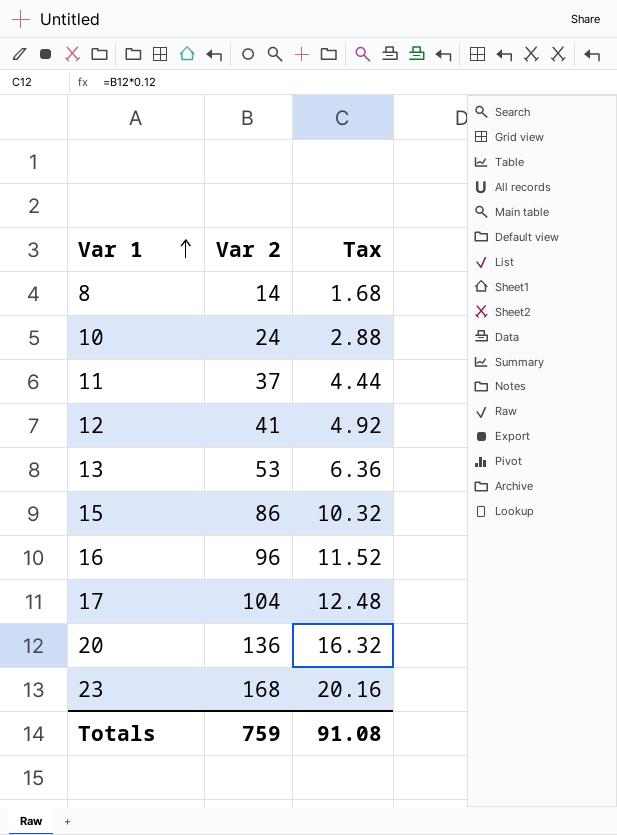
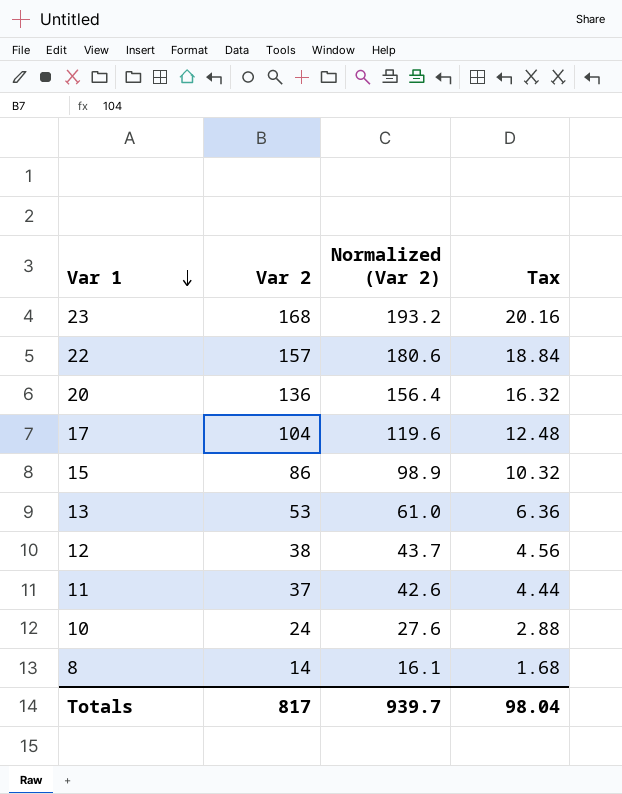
row order: Var 1 ascending -> Var 1 descending
column Normalized (Var 2) | formula: none -> [Var 2] * 1.15
row 16: 96 | 11.52 -> none
row 22: none -> 157 | 180.6 | 18.84
12 | Var 2: 41 -> 38
12 | Tax: 4.92 -> 4.56
Totals | Var 2: 759 -> 817
Totals | Tax: 91.08 -> 98.04

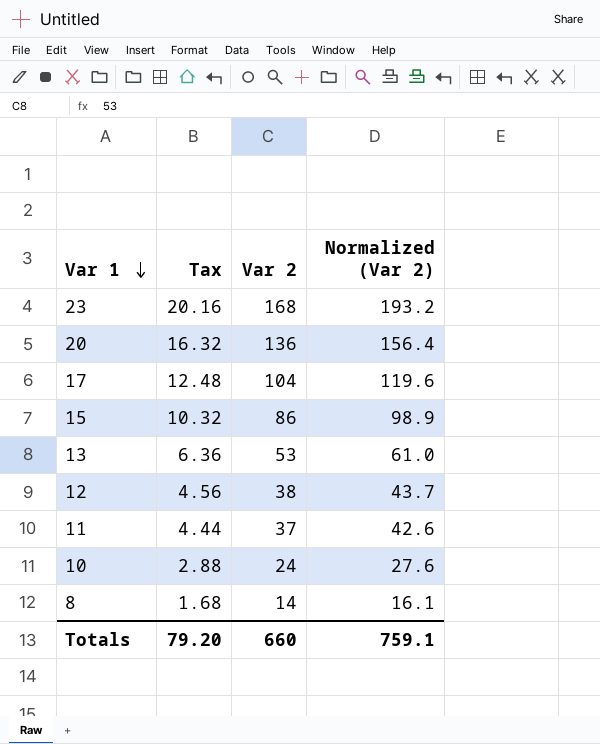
column Tax | position: 4 -> 2
row 22: 157 | 180.6 | 18.84 -> none
Totals | Tax: 98.04 -> 79.20
Totals | Var 2: 817 -> 660
Totals | Normalized (Var 2): 939.7 -> 759.1

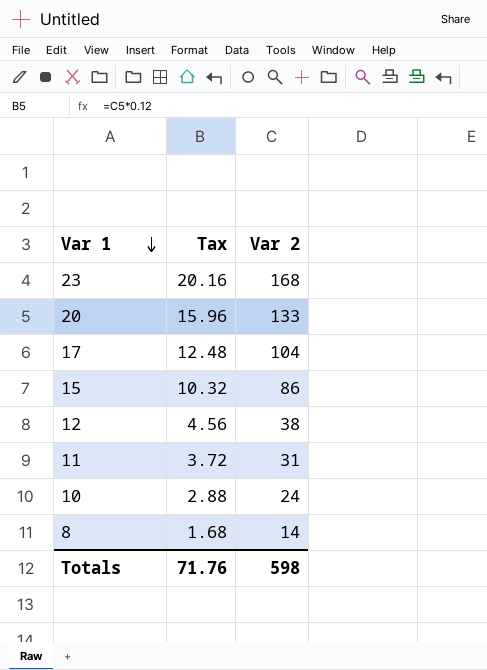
column Normalized (Var 2) | formula: [Var 2] * 1.15 -> none
row 13: 6.36 | 53 | 61.0 -> none
20 | Tax: 16.32 -> 15.96
20 | Var 2: 136 -> 133
11 | Tax: 4.44 -> 3.72
11 | Var 2: 37 -> 31
Totals | Tax: 79.20 -> 71.76
Totals | Var 2: 660 -> 598

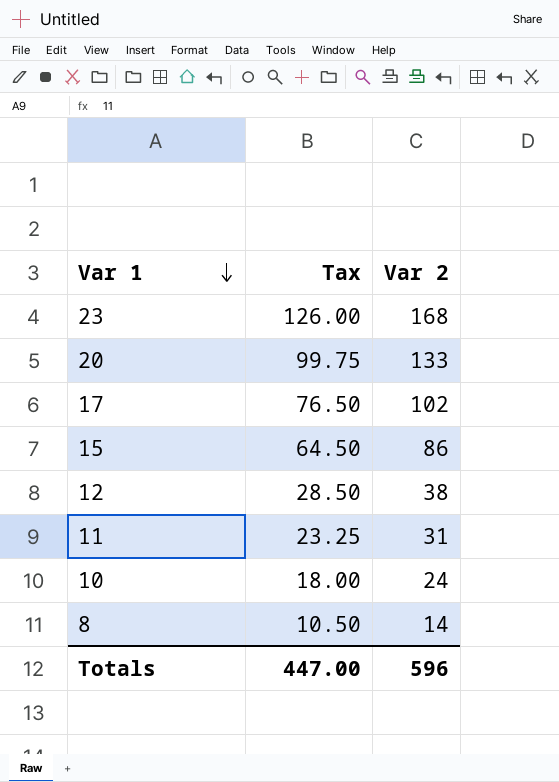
column Tax | formula: [Var 2] * 0.12 -> [Var 2] * 0.75
17 | Var 2: 104 -> 102
Totals | Tax: 71.76 -> 447.00
Totals | Var 2: 598 -> 596

